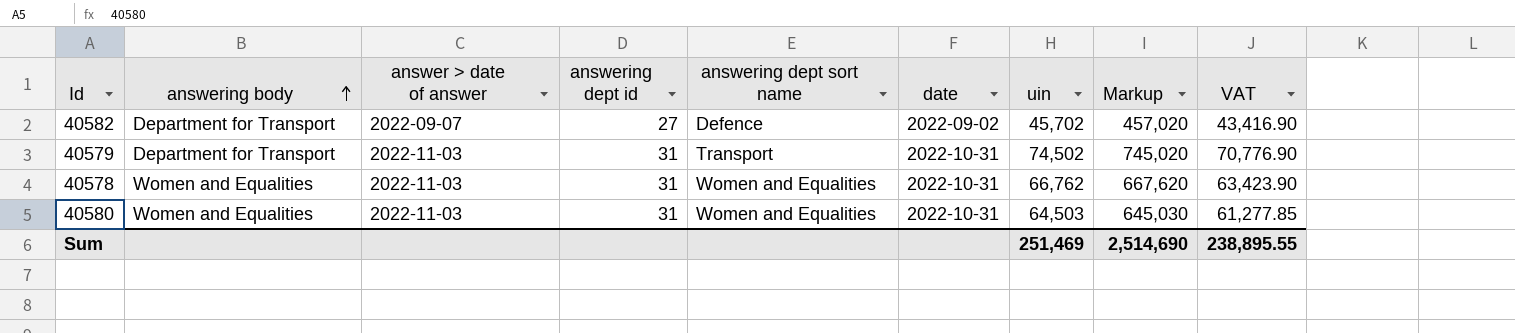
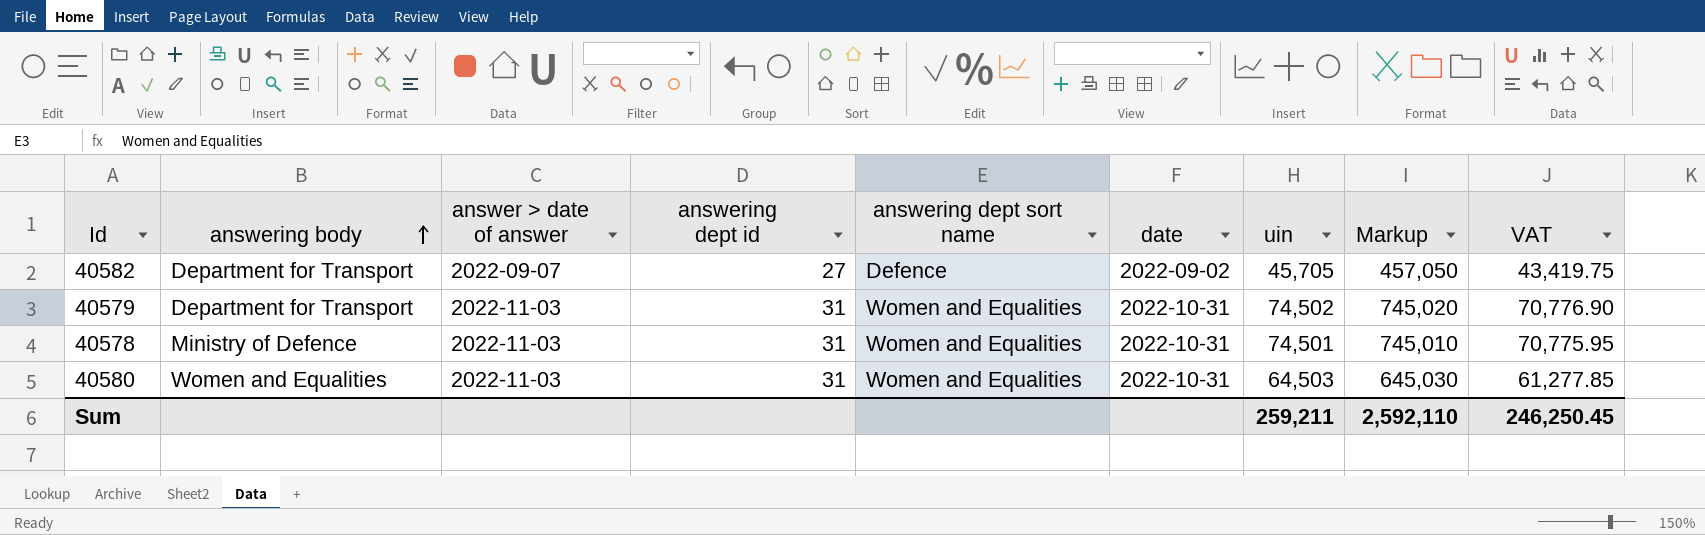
40582 | uin: 45,702 -> 45,705
40582 | Markup: 457,020 -> 457,050
40582 | VAT: 43,416.90 -> 43,419.75
40579 | answering dept sort name: Transport -> Women and Equalities
40578 | answering body: Women and Equalities -> Ministry of Defence
40578 | uin: 66,762 -> 74,501
40578 | Markup: 667,620 -> 745,010
40578 | VAT: 63,423.90 -> 70,775.95
Sum | uin: 251,469 -> 259,211
Sum | Markup: 2,514,690 -> 2,592,110
Sum | VAT: 238,895.55 -> 246,250.45

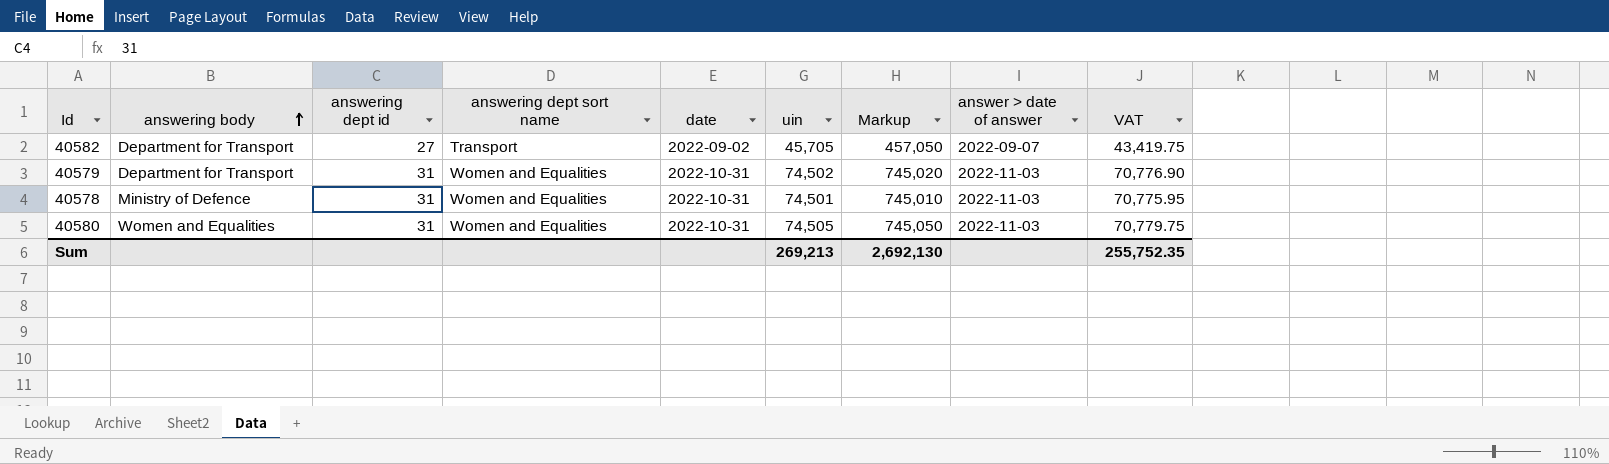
column answer > date of answer | position: 3 -> 8
40582 | answering dept sort name: Defence -> Transport
40580 | uin: 64,503 -> 74,505
40580 | Markup: 645,030 -> 745,050
40580 | VAT: 61,277.85 -> 70,779.75
Sum | uin: 259,211 -> 269,213
Sum | Markup: 2,592,110 -> 2,692,130
Sum | VAT: 246,250.45 -> 255,752.35

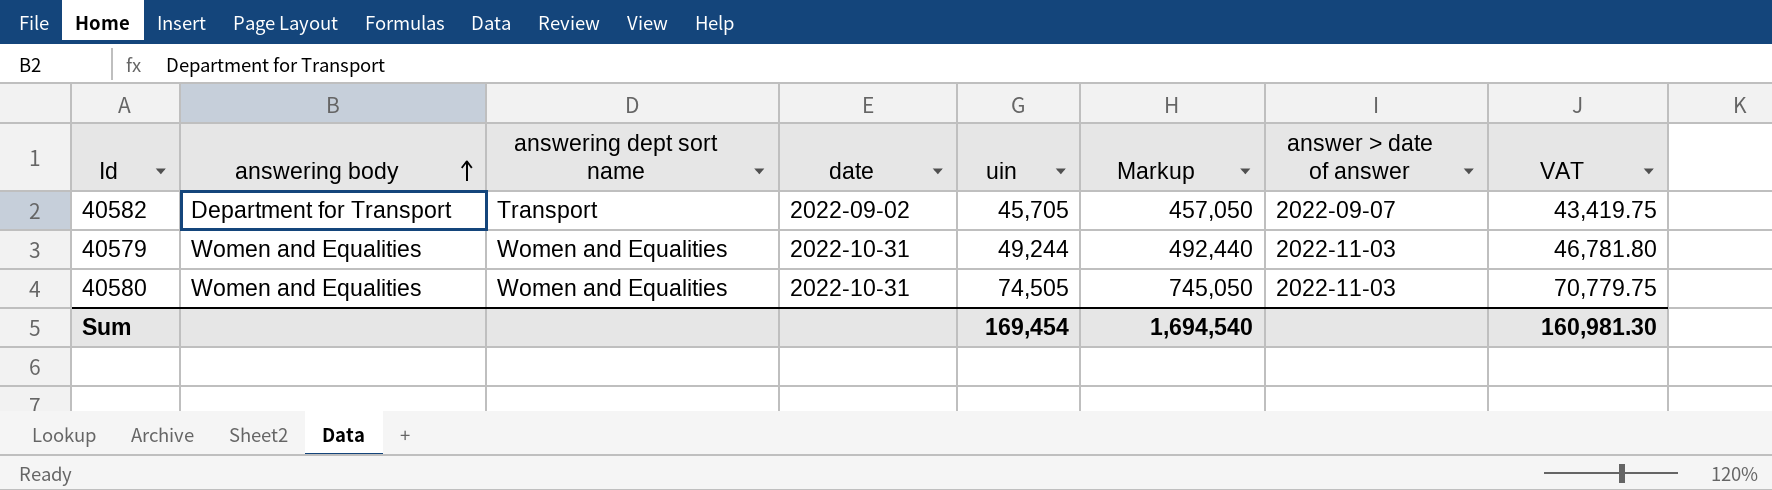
column answering dept id | position: 3 -> none
row 40578: Ministry of Defence | 31 | Women and Equalities | 2022-10-31 | 74,501 | 745,010 | 2022-11-03 | 70,775.95 -> none
40579 | answering body: Department for Transport -> Women and Equalities
40579 | uin: 74,502 -> 49,244
40579 | Markup: 745,020 -> 492,440
40579 | VAT: 70,776.90 -> 46,781.80
Sum | uin: 269,213 -> 169,454
Sum | Markup: 2,692,130 -> 1,694,540
Sum | VAT: 255,752.35 -> 160,981.30

